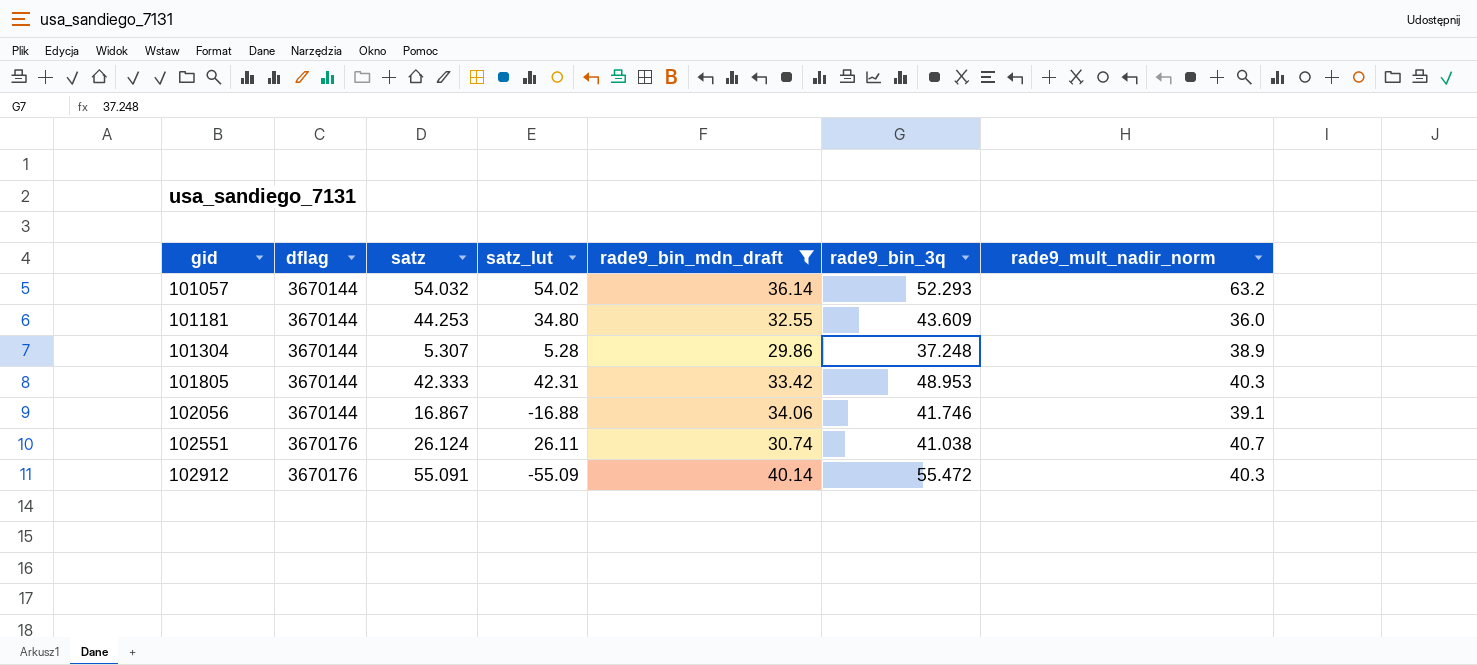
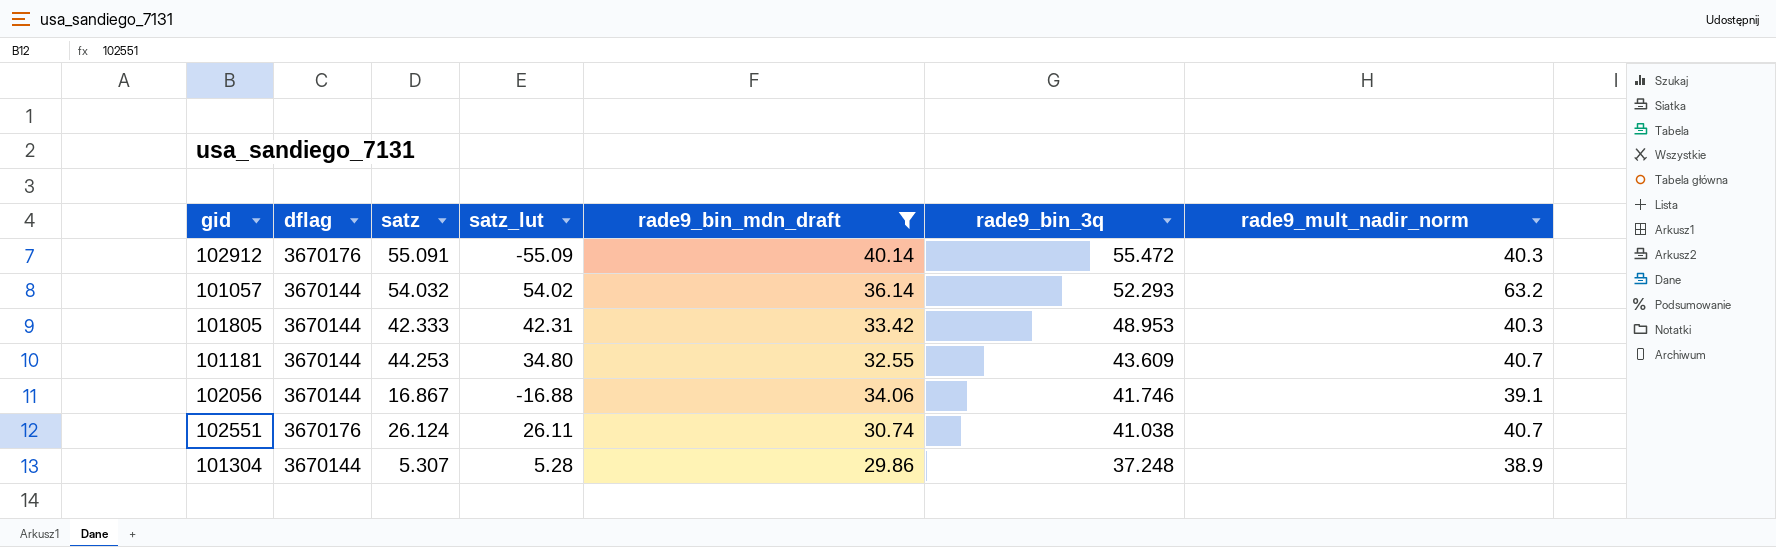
row order: gid ascending -> rade9_bin_3q descending
101181 | rade9_mult_nadir_norm: 36.0 -> 40.7

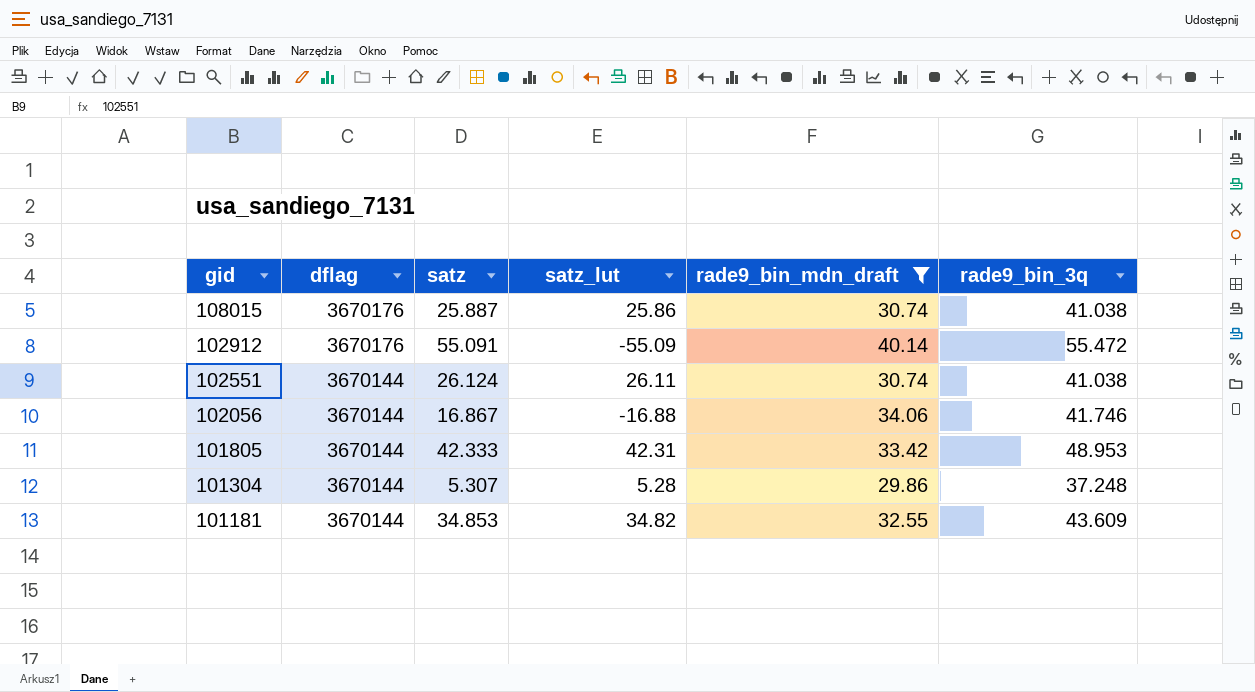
row order: rade9_bin_3q descending -> gid descending
column rade9_mult_nadir_norm | position: 7 -> none
row 101057: 3670144 | 54.032 | 54.02 | 36.14 | 52.293 | 63.2 -> none
row 108015: none -> 3670176 | 25.887 | 25.86 | 30.74 | 41.038
102551 | dflag: 3670176 -> 3670144
101181 | satz: 44.253 -> 34.853
101181 | satz_lut: 34.80 -> 34.82

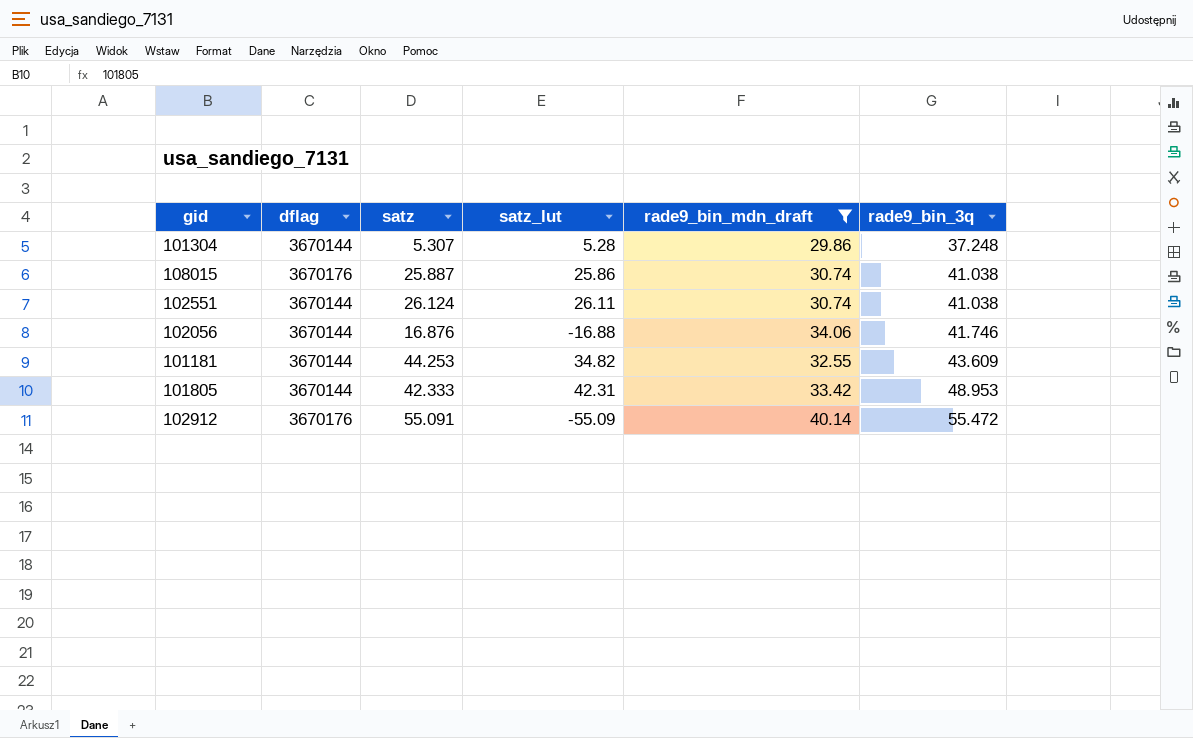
row order: gid descending -> rade9_bin_3q ascending
102056 | satz: 16.867 -> 16.876
101181 | satz: 34.853 -> 44.253

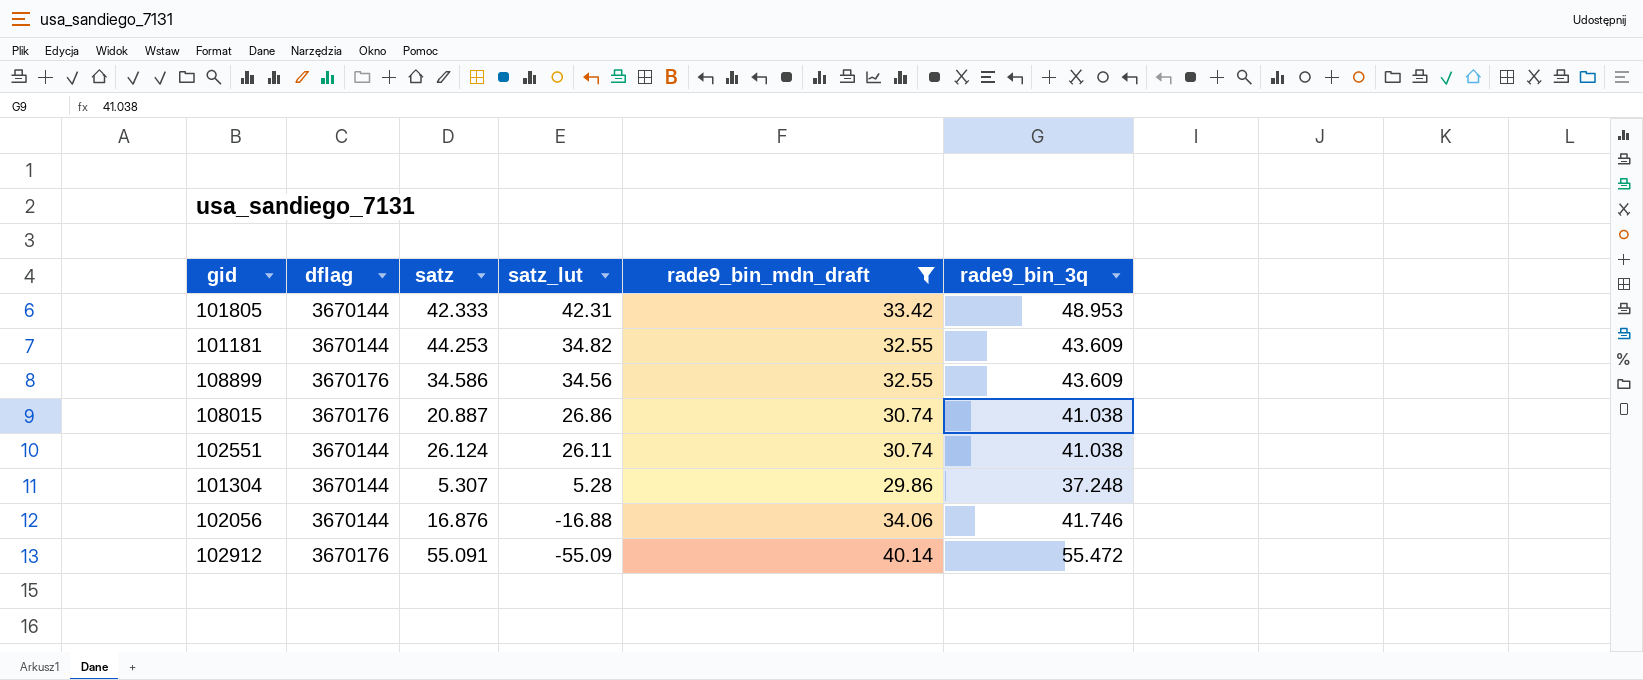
row order: rade9_bin_3q ascending -> satz_lut descending
row 108899: none -> 3670176 | 34.586 | 34.56 | 32.55 | 43.609
108015 | satz: 25.887 -> 20.887
108015 | satz_lut: 25.86 -> 26.86

